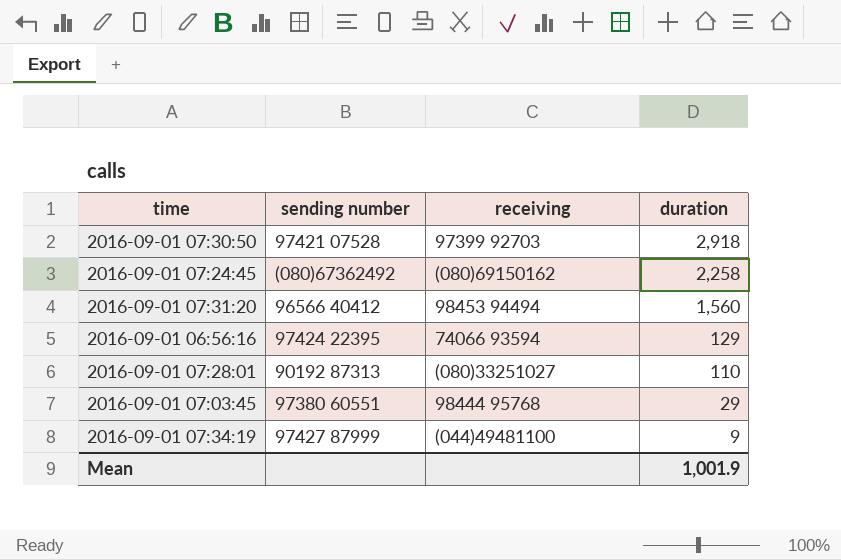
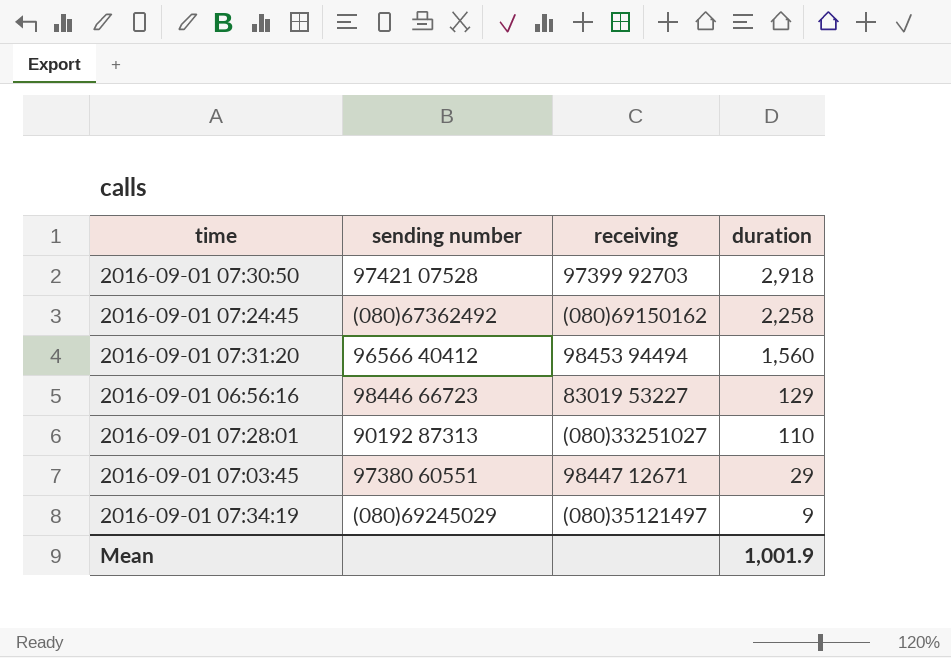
2016-09-01 06:56:16 | sending number: 97424 22395 -> 98446 66723
2016-09-01 06:56:16 | receiving: 74066 93594 -> 83019 53227
2016-09-01 07:03:45 | receiving: 98444 95768 -> 98447 12671
2016-09-01 07:34:19 | sending number: 97427 87999 -> (080)69245029
2016-09-01 07:34:19 | receiving: (044)49481100 -> (080)35121497

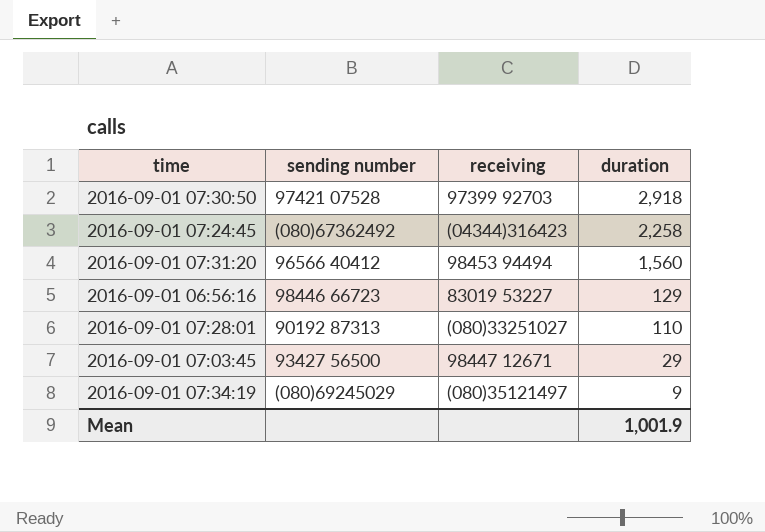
2016-09-01 07:24:45 | receiving: (080)69150162 -> (04344)316423
2016-09-01 07:03:45 | sending number: 97380 60551 -> 93427 56500

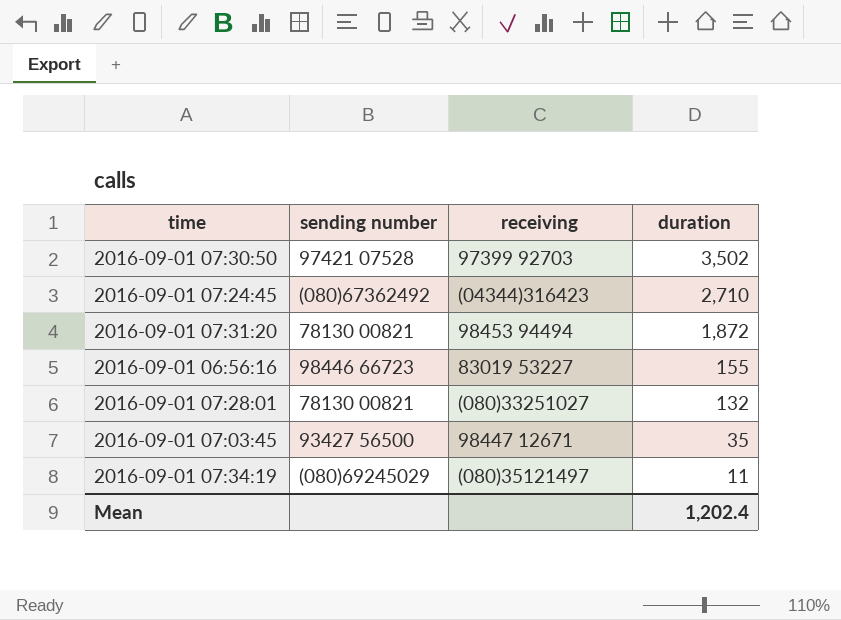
2016-09-01 07:30:50 | duration: 2,918 -> 3,502
2016-09-01 07:24:45 | duration: 2,258 -> 2,710
2016-09-01 07:31:20 | sending number: 96566 40412 -> 78130 00821
2016-09-01 07:31:20 | duration: 1,560 -> 1,872
2016-09-01 06:56:16 | duration: 129 -> 155
2016-09-01 07:28:01 | sending number: 90192 87313 -> 78130 00821
2016-09-01 07:28:01 | duration: 110 -> 132
2016-09-01 07:03:45 | duration: 29 -> 35
2016-09-01 07:34:19 | duration: 9 -> 11
Mean | duration: 1,001.9 -> 1,202.4

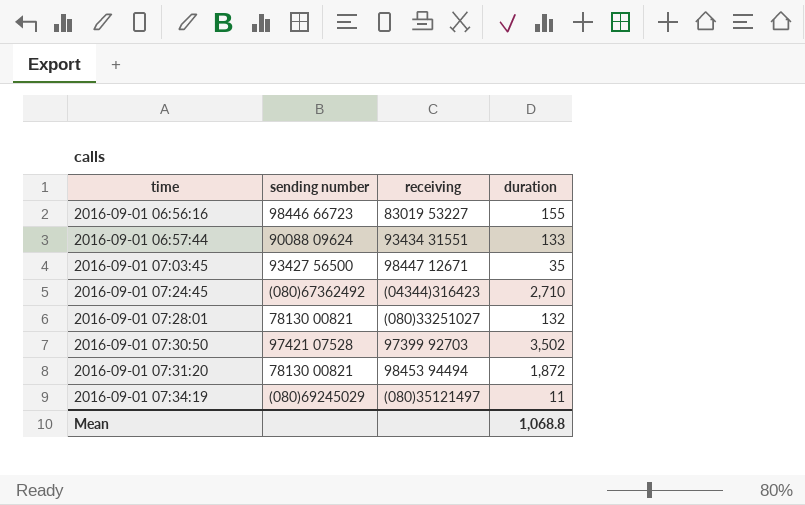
row order: duration descending -> time ascending
row 2016-09-01 06:57:44: none -> 90088 09624 | 93434 31551 | 133
Mean | duration: 1,202.4 -> 1,068.8

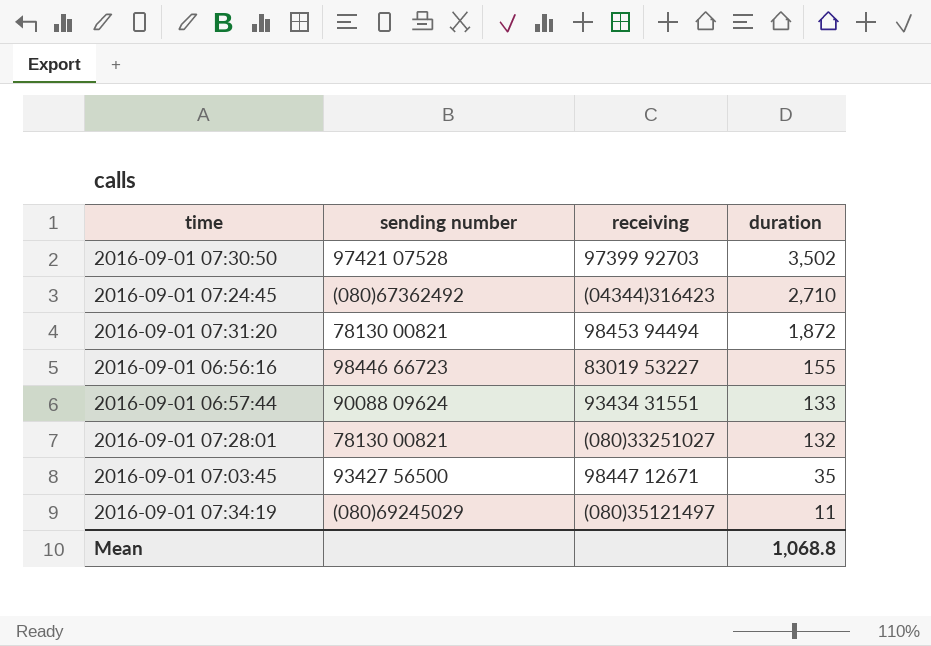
row order: time ascending -> duration descending

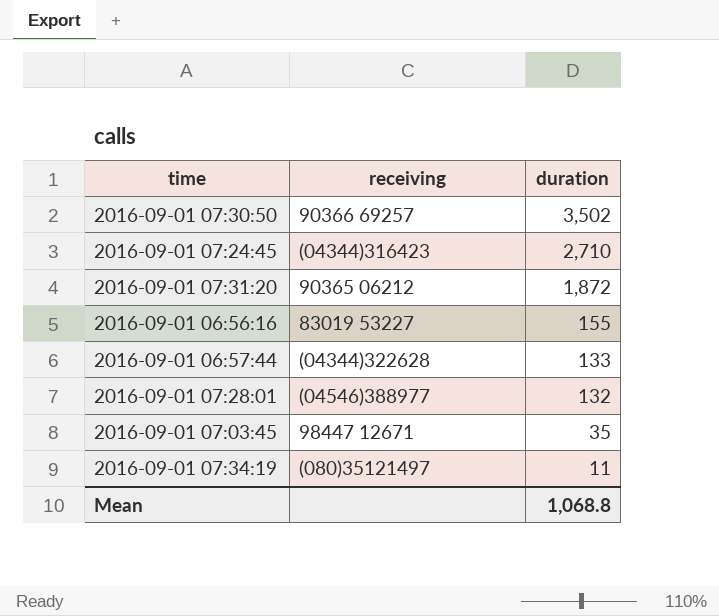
column sending number | position: 2 -> none
2016-09-01 07:30:50 | receiving: 97399 92703 -> 90366 69257
2016-09-01 07:31:20 | receiving: 98453 94494 -> 90365 06212
2016-09-01 06:57:44 | receiving: 93434 31551 -> (04344)322628
2016-09-01 07:28:01 | receiving: (080)33251027 -> (04546)388977

